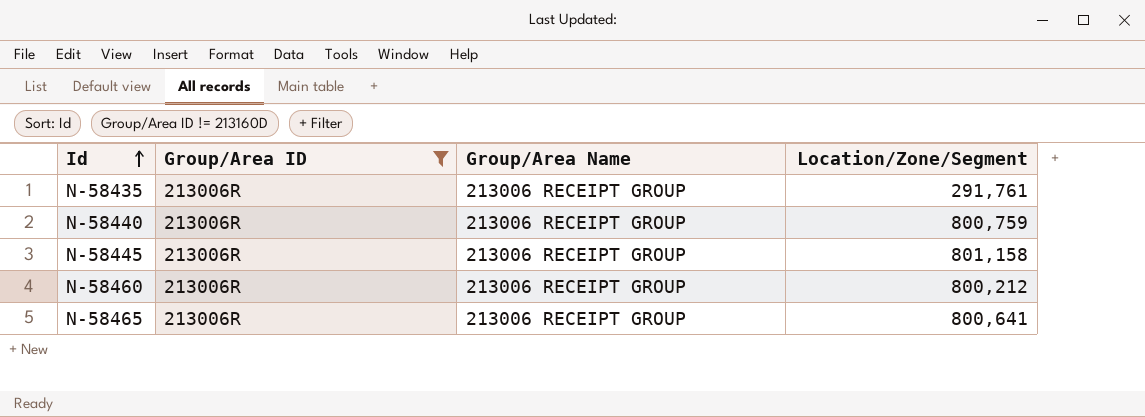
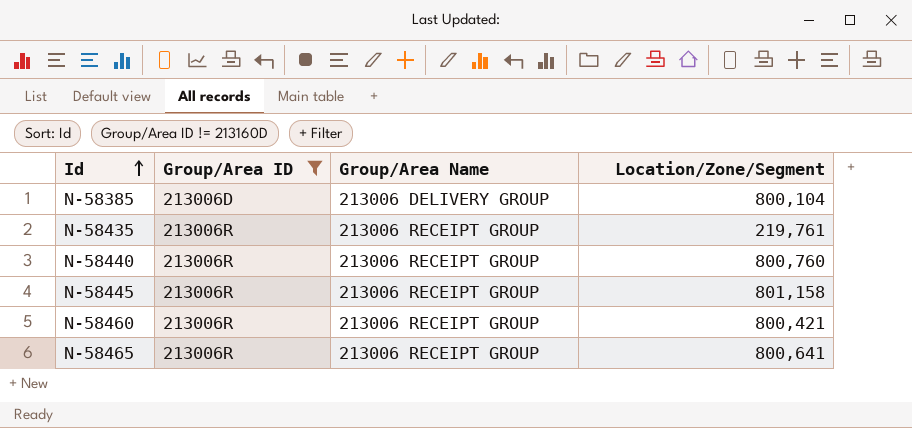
row N-58385: none -> 213006D | 213006 DELIVERY GROUP | 800,104
N-58435 | Location/Zone/Segment: 291,761 -> 219,761
N-58440 | Location/Zone/Segment: 800,759 -> 800,760
N-58460 | Location/Zone/Segment: 800,212 -> 800,421

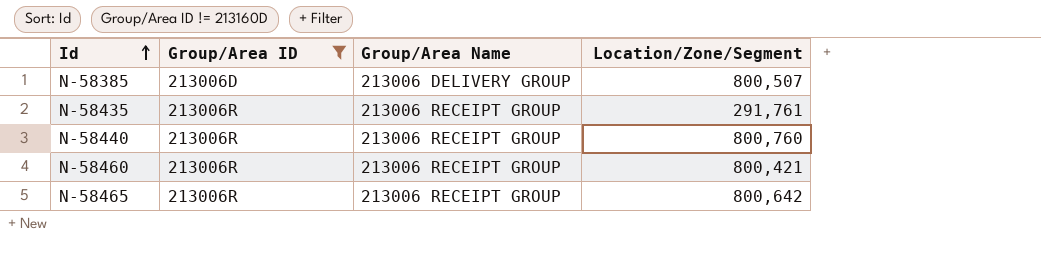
row N-58445: 213006R | 213006 RECEIPT GROUP | 801,158 -> none
N-58385 | Location/Zone/Segment: 800,104 -> 800,507
N-58435 | Location/Zone/Segment: 219,761 -> 291,761
N-58465 | Location/Zone/Segment: 800,641 -> 800,642

